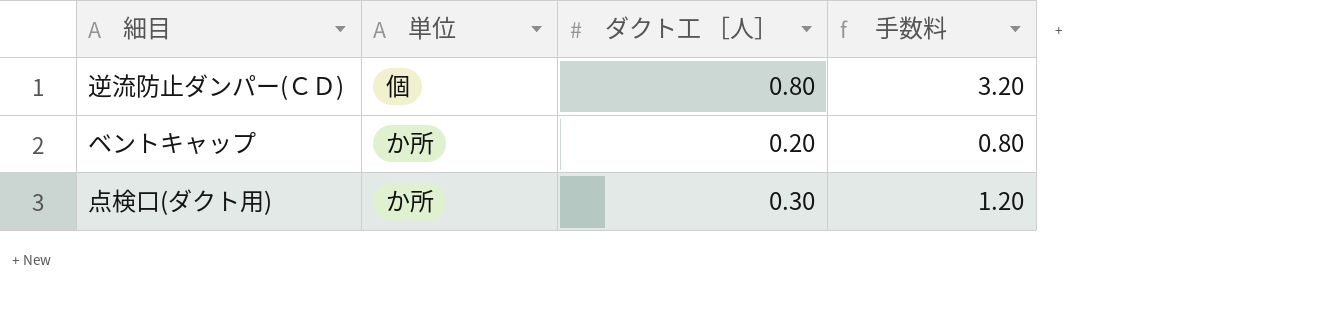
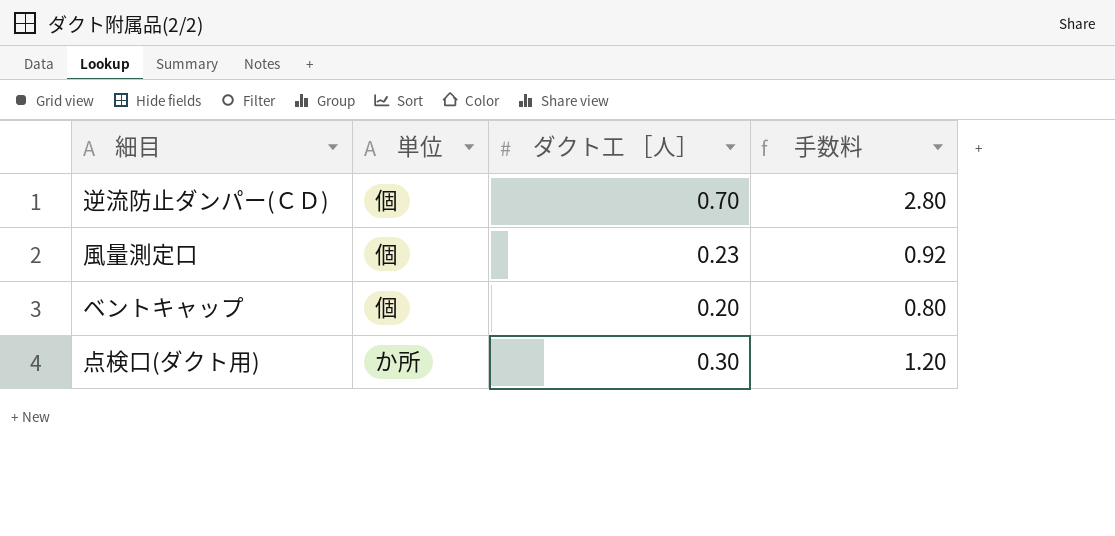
逆流防止ダンパー(ＣＤ) | ダクト工 ［人］: 0.80 -> 0.70
逆流防止ダンパー(ＣＤ) | 手数料: 3.20 -> 2.80
row 風量測定口: none -> 個 | 0.23 | 0.92
ベントキャップ | 単位: か所 -> 個

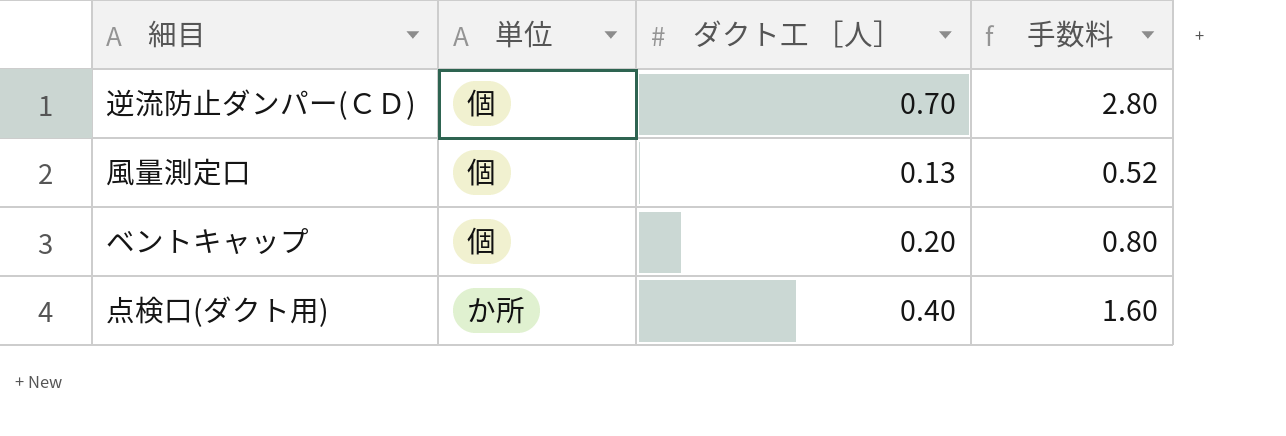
風量測定口 | ダクト工 ［人］: 0.23 -> 0.13
風量測定口 | 手数料: 0.92 -> 0.52
点検口(ダクト用) | ダクト工 ［人］: 0.30 -> 0.40
点検口(ダクト用) | 手数料: 1.20 -> 1.60

